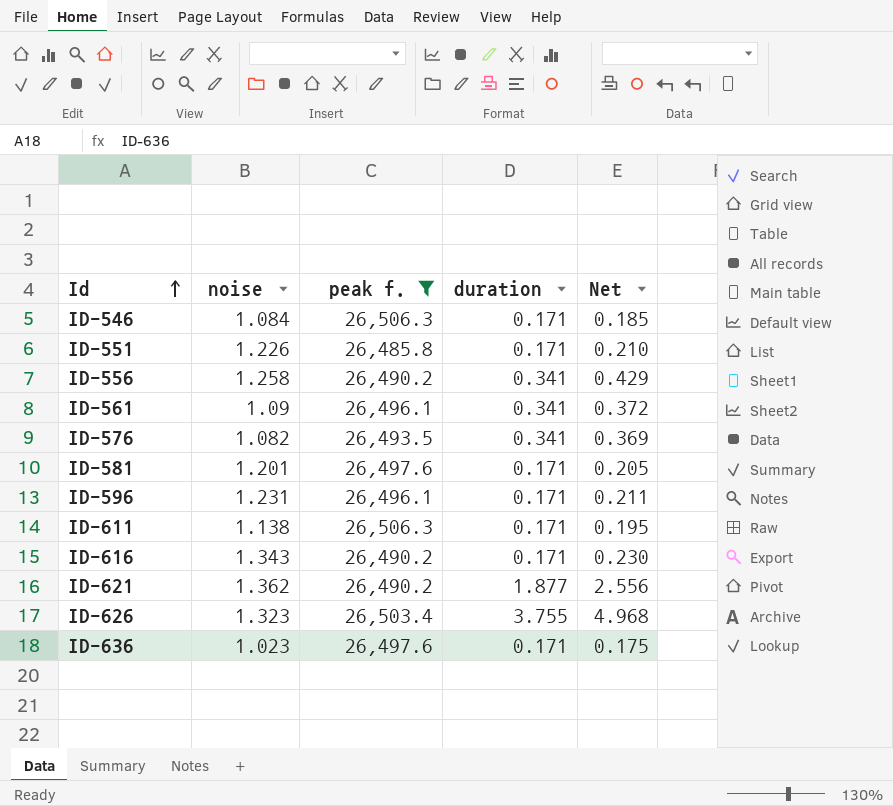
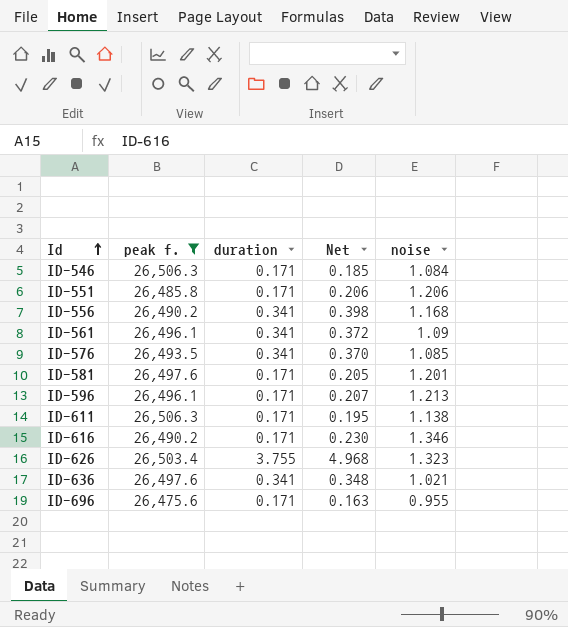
column noise | position: 2 -> 5
row ID-621: 1.362 | 26,490.2 | 1.877 | 2.556 -> none
ID-551 | Net: 0.210 -> 0.206
ID-551 | noise: 1.226 -> 1.206
ID-556 | Net: 0.429 -> 0.398
ID-556 | noise: 1.258 -> 1.168
ID-576 | Net: 0.369 -> 0.370
ID-576 | noise: 1.082 -> 1.085
ID-596 | Net: 0.211 -> 0.207
ID-596 | noise: 1.231 -> 1.213
ID-616 | noise: 1.343 -> 1.346
ID-636 | duration: 0.171 -> 0.341
ID-636 | Net: 0.175 -> 0.348
ID-636 | noise: 1.023 -> 1.021
row ID-696: none -> 26,475.6 | 0.171 | 0.163 | 0.955

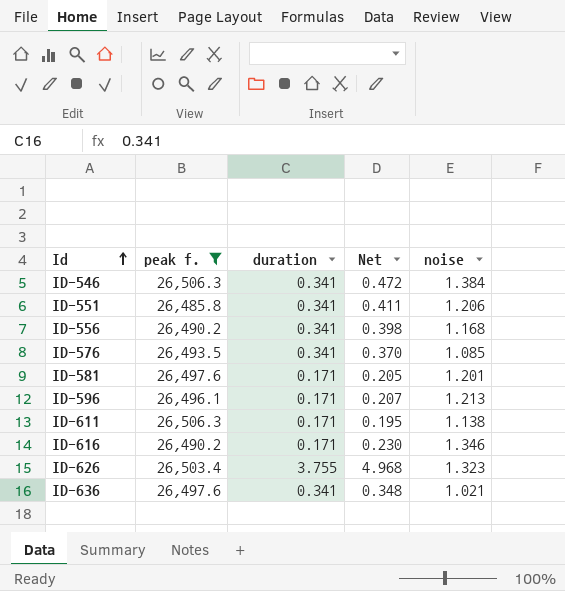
row ID-561: 26,496.1 | 0.341 | 0.372 | 1.09 -> none
row ID-696: 26,475.6 | 0.171 | 0.163 | 0.955 -> none
ID-546 | duration: 0.171 -> 0.341
ID-546 | Net: 0.185 -> 0.472
ID-546 | noise: 1.084 -> 1.384
ID-551 | duration: 0.171 -> 0.341
ID-551 | Net: 0.206 -> 0.411

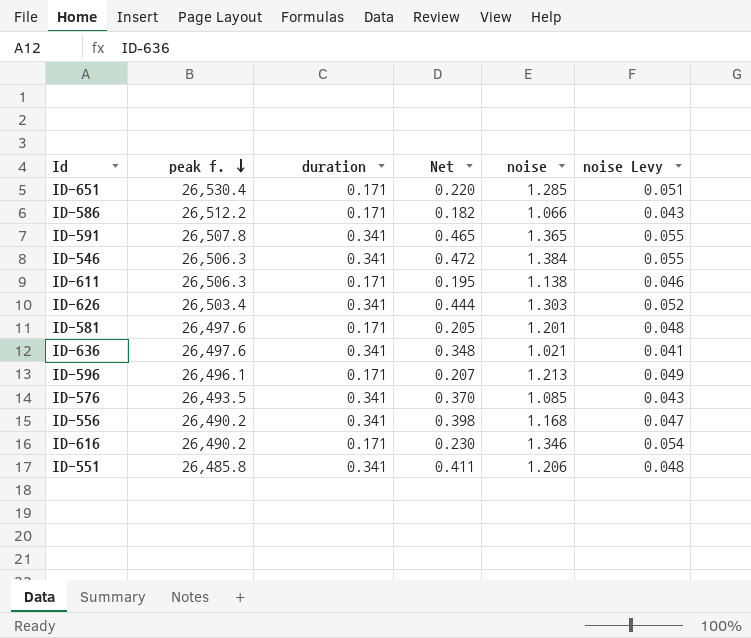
filter: peak f. <= 26,506.3 -> none
row order: Id ascending -> peak f. descending
column noise Levy | formula: none -> [noise] * 0.04
ID-626 | duration: 3.755 -> 0.341
ID-626 | Net: 4.968 -> 0.444
ID-626 | noise: 1.323 -> 1.303

